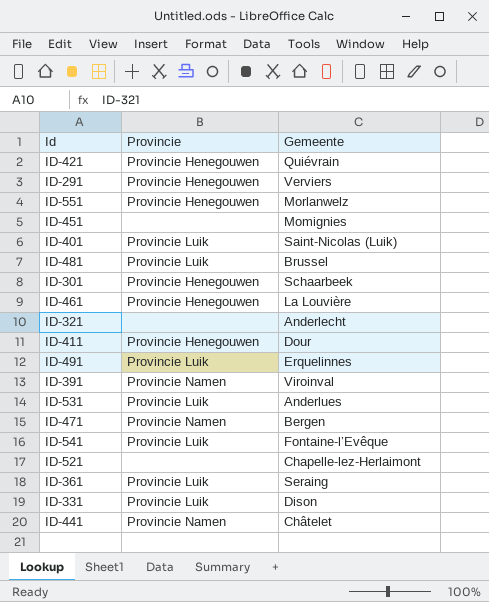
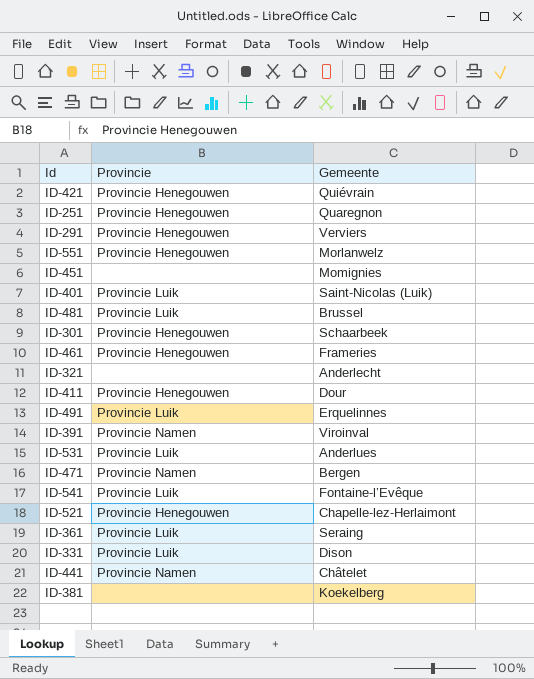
row ID-251: none -> Provincie Henegouwen | Quaregnon
ID-461 | Gemeente: La Louvière -> Frameries
ID-521 | Provincie: none -> Provincie Henegouwen
row ID-381: none -> none | Koekelberg

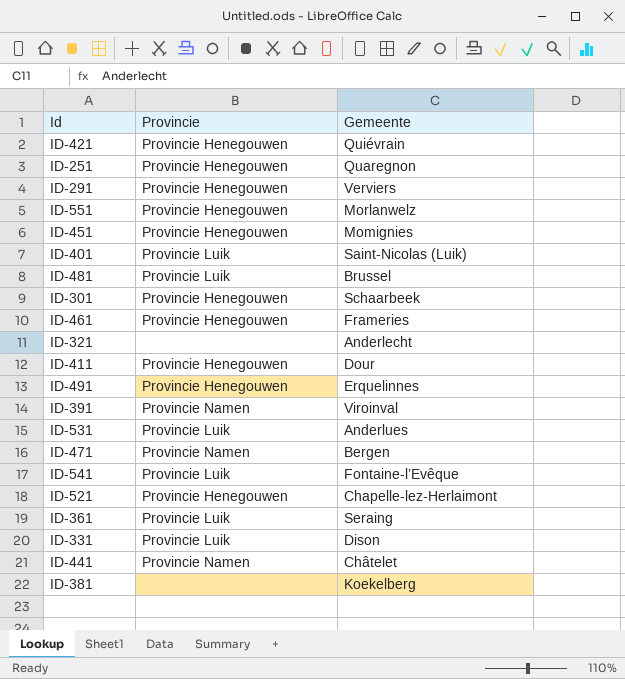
ID-451 | Provincie: none -> Provincie Henegouwen
ID-491 | Provincie: Provincie Luik -> Provincie Henegouwen

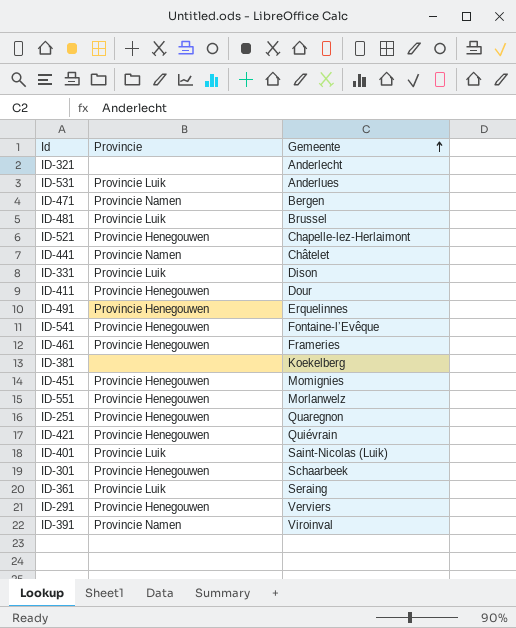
row order: none -> Gemeente ascending
ID-541 | Provincie: Provincie Luik -> Provincie Henegouwen

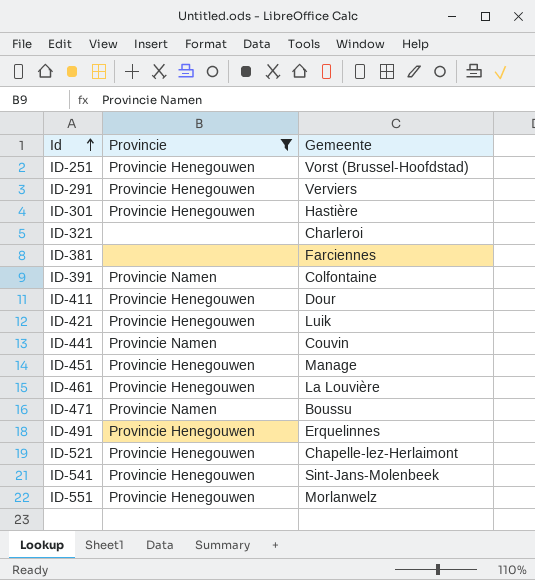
filter: none -> Provincie != Provincie Luik
row order: Gemeente ascending -> Id ascending
ID-251 | Gemeente: Quaregnon -> Vorst (Brussel-Hoofdstad)
ID-301 | Gemeente: Schaarbeek -> Hastière
ID-321 | Gemeente: Anderlecht -> Charleroi
ID-381 | Gemeente: Koekelberg -> Farciennes
ID-391 | Gemeente: Viroinval -> Colfontaine
ID-421 | Gemeente: Quiévrain -> Luik
ID-441 | Gemeente: Châtelet -> Couvin
ID-451 | Gemeente: Momignies -> Manage
ID-461 | Gemeente: Frameries -> La Louvière
ID-471 | Gemeente: Bergen -> Boussu
ID-541 | Gemeente: Fontaine-l’Evêque -> Sint-Jans-Molenbeek

